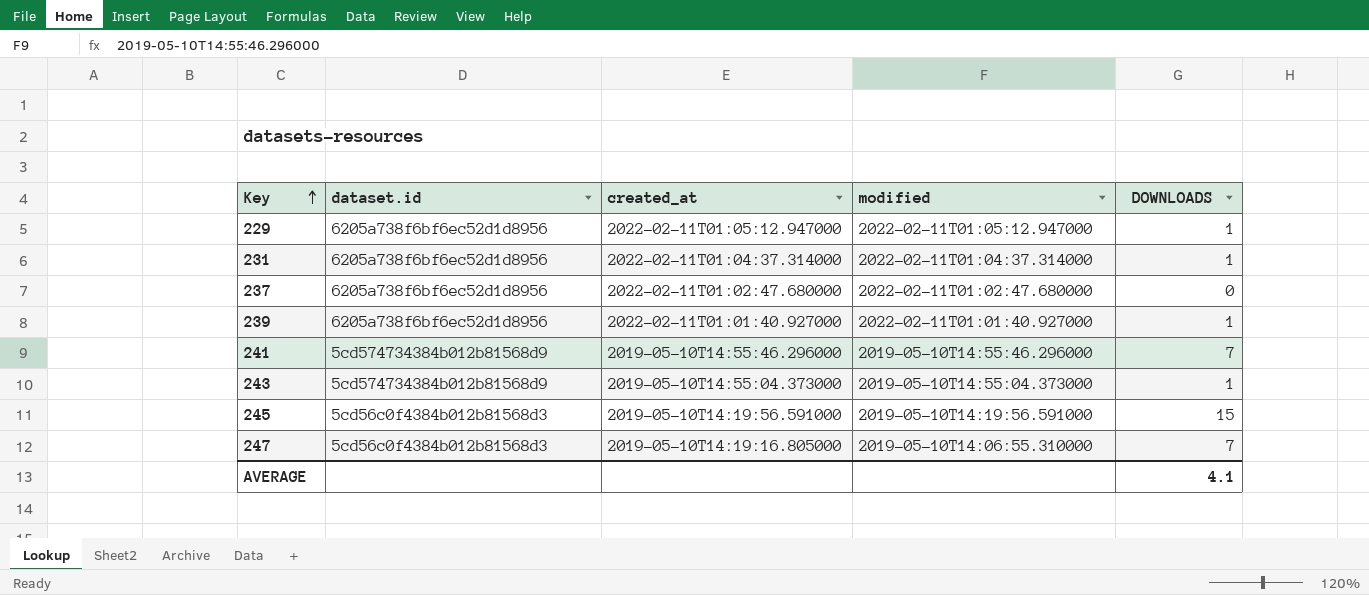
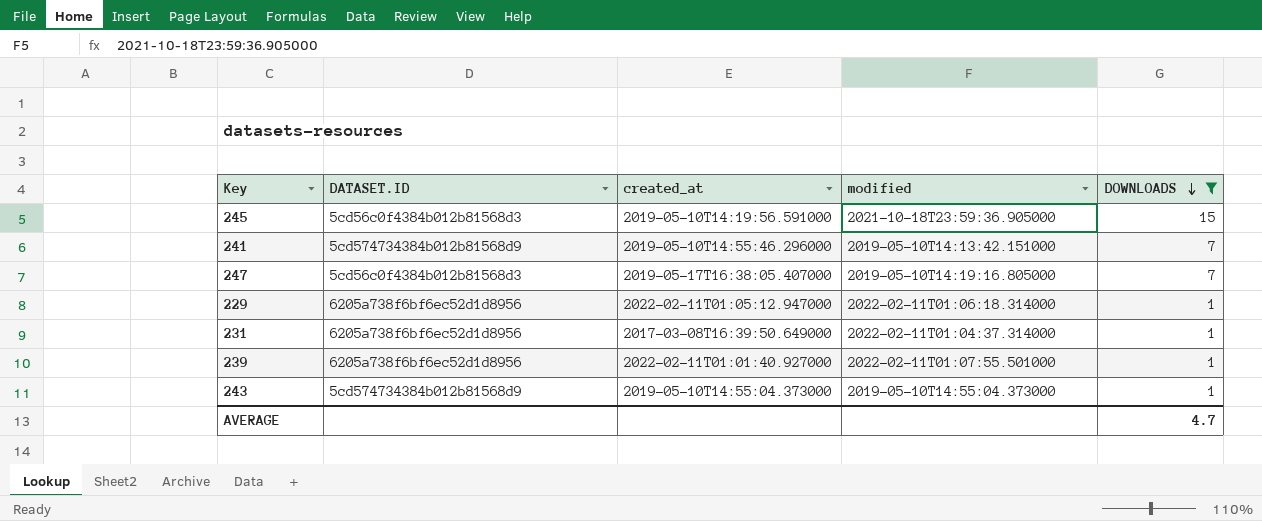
filter: none -> DOWNLOADS != 0
row order: Key ascending -> DOWNLOADS descending
column name: dataset.id -> DATASET.ID
245 | modified: 2019-05-10T14:19:56.591000 -> 2021-10-18T23:59:36.905000
241 | modified: 2019-05-10T14:55:46.296000 -> 2019-05-10T14:13:42.151000
247 | created_at: 2019-05-10T14:19:16.805000 -> 2019-05-17T16:38:05.407000
247 | modified: 2019-05-10T14:06:55.310000 -> 2019-05-10T14:19:16.805000
229 | modified: 2022-02-11T01:05:12.947000 -> 2022-02-11T01:06:18.314000
231 | created_at: 2022-02-11T01:04:37.314000 -> 2017-03-08T16:39:50.649000
239 | modified: 2022-02-11T01:01:40.927000 -> 2022-02-11T01:07:55.501000
AVERAGE | DOWNLOADS: 4.1 -> 4.7

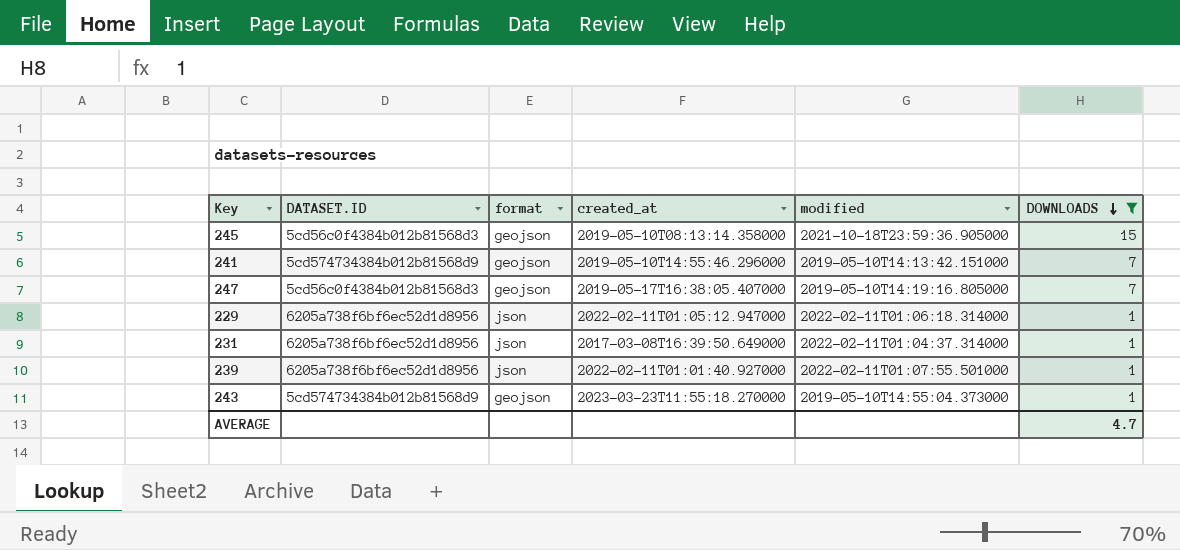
column format | position: none -> 3
245 | created_at: 2019-05-10T14:19:56.591000 -> 2019-05-10T08:13:14.358000
243 | created_at: 2019-05-10T14:55:04.373000 -> 2023-03-23T11:55:18.270000

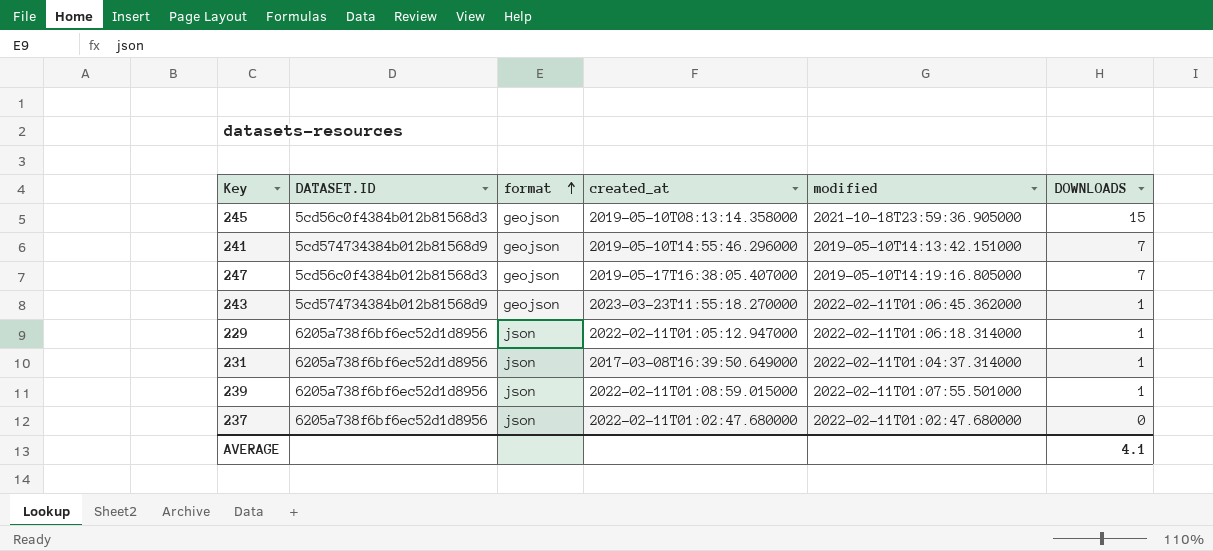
filter: DOWNLOADS != 0 -> none
row order: DOWNLOADS descending -> format ascending
243 | modified: 2019-05-10T14:55:04.373000 -> 2022-02-11T01:06:45.362000
239 | created_at: 2022-02-11T01:01:40.927000 -> 2022-02-11T01:08:59.015000
AVERAGE | DOWNLOADS: 4.7 -> 4.1

